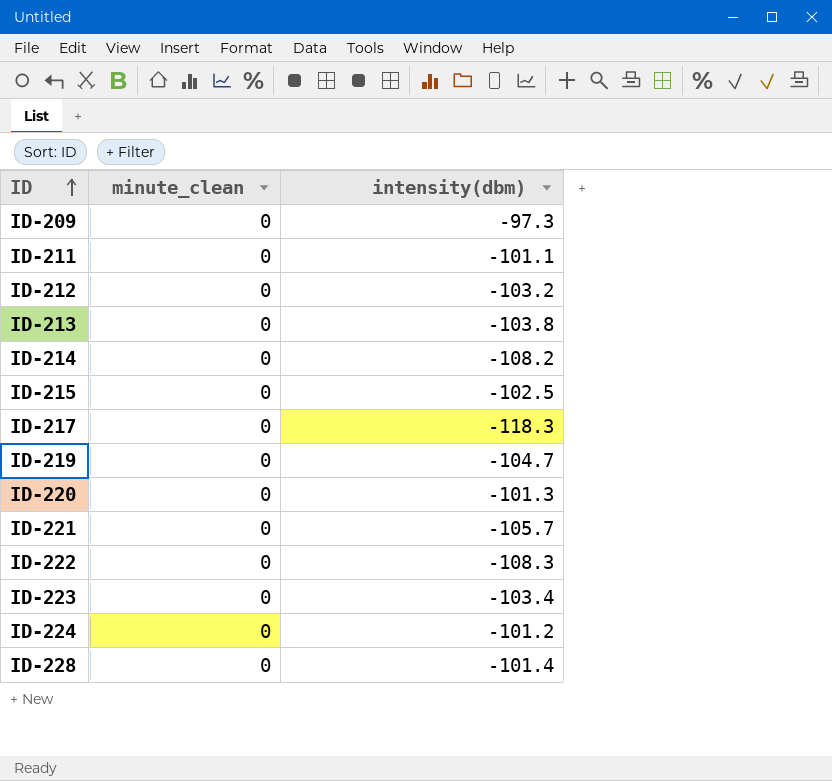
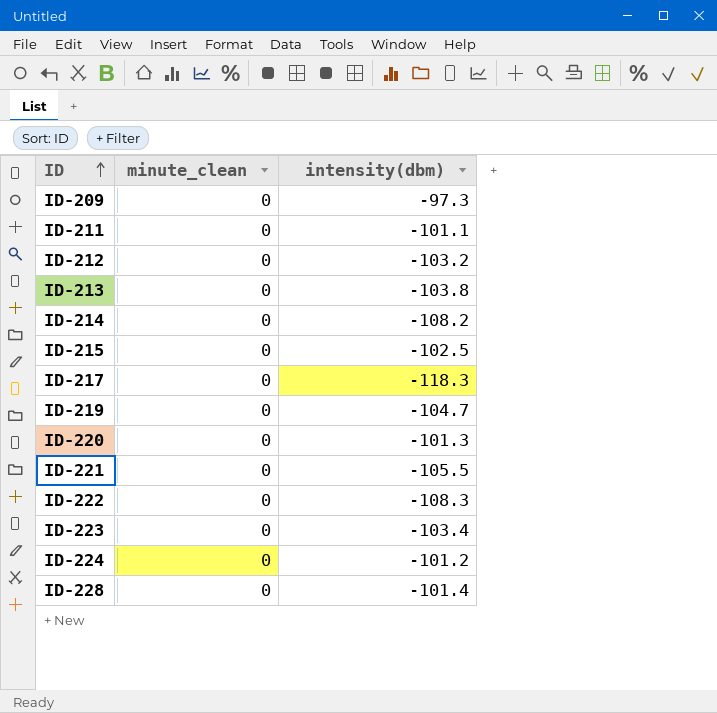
ID-221 | intensity(dbm): -105.7 -> -105.5

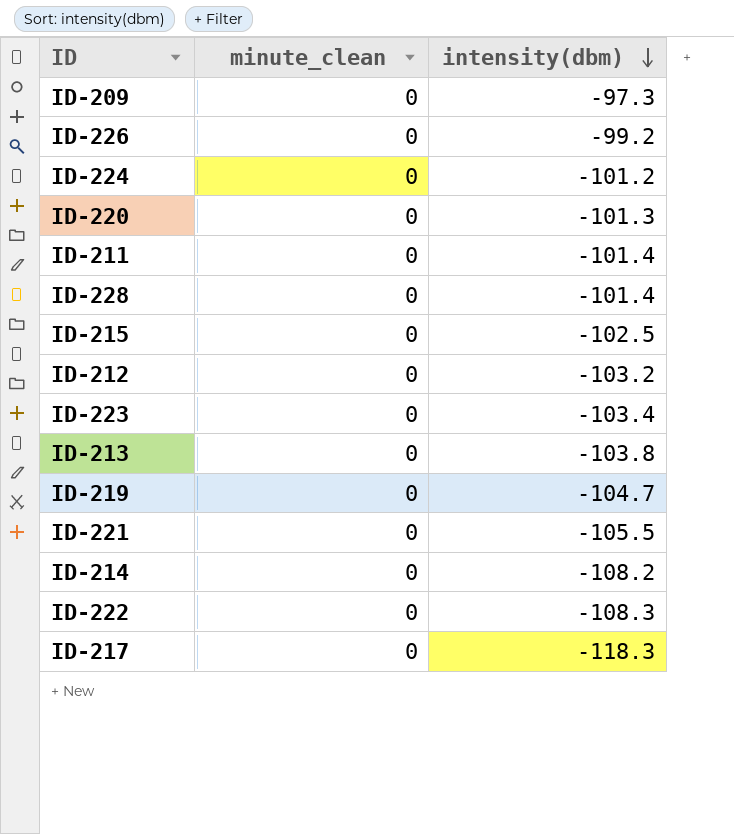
row order: ID ascending -> intensity(dbm) descending
row ID-226: none -> 0 | -99.2
ID-211 | intensity(dbm): -101.1 -> -101.4

